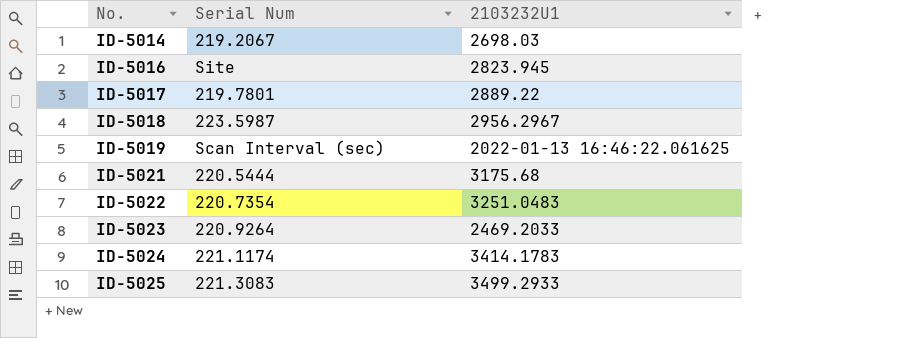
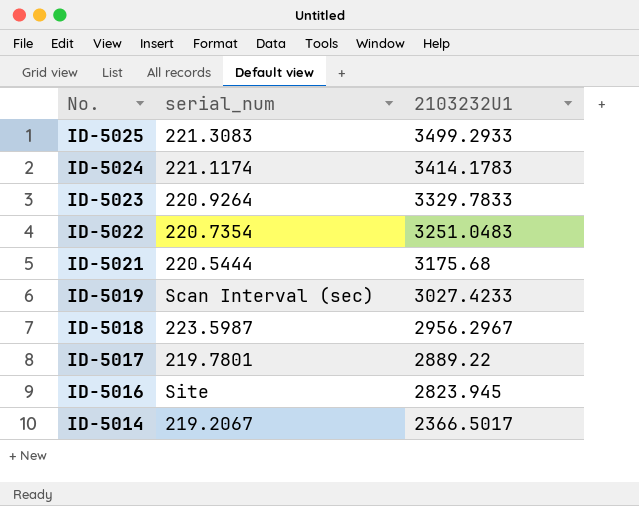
row order: No. ascending -> No. descending
column name: Serial Num -> serial_num
ID-5023 | 2103232U1: 2469.2033 -> 3329.7833
ID-5019 | 2103232U1: 2022-01-13 16:46:22.061625 -> 3027.4233
ID-5014 | 2103232U1: 2698.03 -> 2366.5017

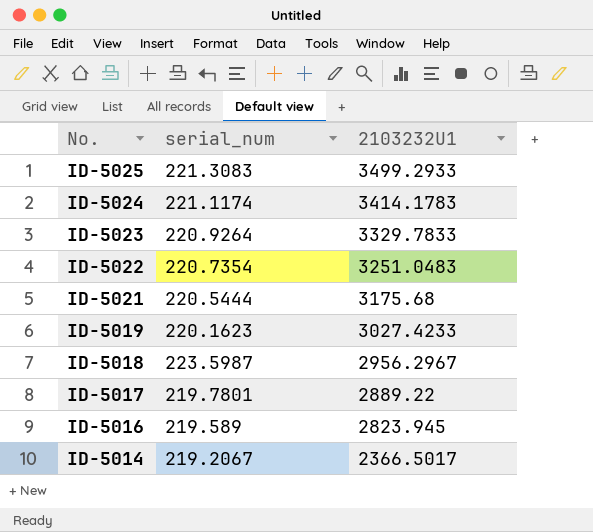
ID-5019 | serial_num: Scan Interval (sec) -> 220.1623
ID-5016 | serial_num: Site -> 219.589

